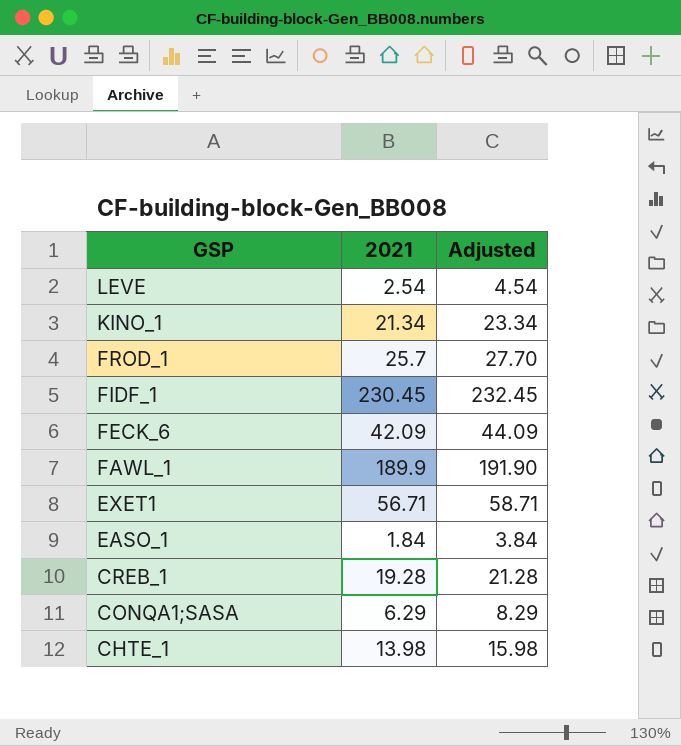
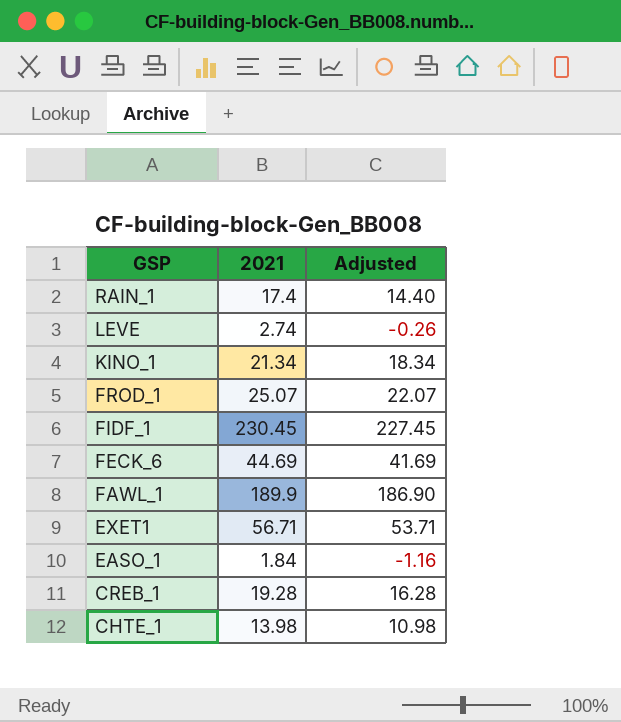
column Adjusted | formula: [2021] + 2 -> [2021] - 3
row CONQA1;SASA: 6.29 | 8.29 -> none
row RAIN_1: none -> 17.4 | 14.40
LEVE | 2021: 2.54 -> 2.74
FROD_1 | 2021: 25.7 -> 25.07
FECK_6 | 2021: 42.09 -> 44.69

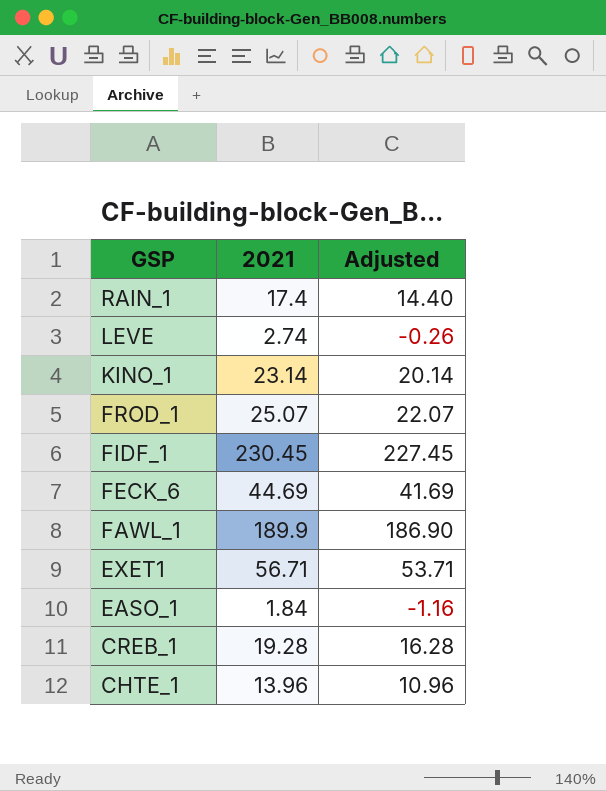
KINO_1 | 2021: 21.34 -> 23.14
KINO_1 | Adjusted: 18.34 -> 20.14
CHTE_1 | 2021: 13.98 -> 13.96
CHTE_1 | Adjusted: 10.98 -> 10.96

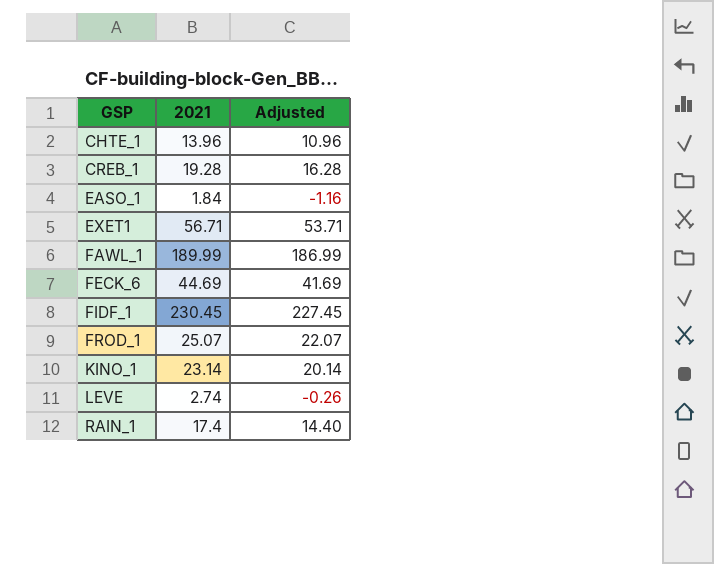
row order: GSP descending -> GSP ascending
FAWL_1 | 2021: 189.9 -> 189.99
FAWL_1 | Adjusted: 186.90 -> 186.99

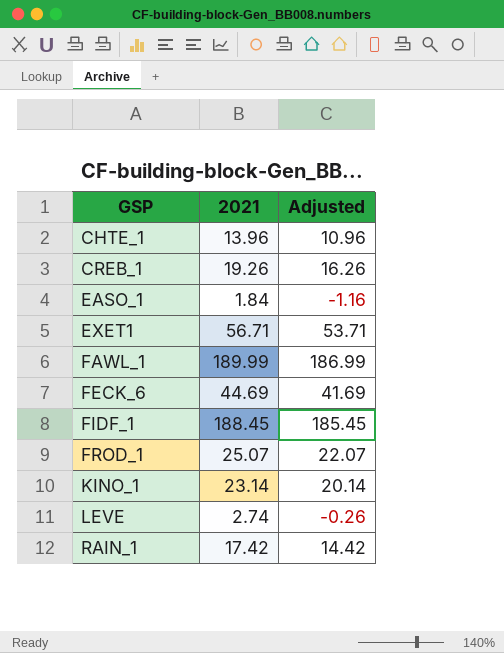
CREB_1 | 2021: 19.28 -> 19.26
CREB_1 | Adjusted: 16.28 -> 16.26
FIDF_1 | 2021: 230.45 -> 188.45
FIDF_1 | Adjusted: 227.45 -> 185.45
RAIN_1 | 2021: 17.4 -> 17.42
RAIN_1 | Adjusted: 14.40 -> 14.42

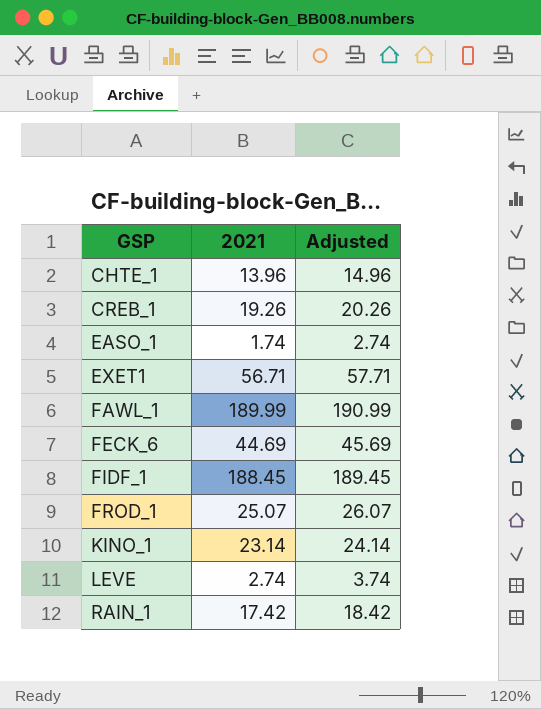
column Adjusted | formula: [2021] - 3 -> [2021] + 1
EASO_1 | 2021: 1.84 -> 1.74

